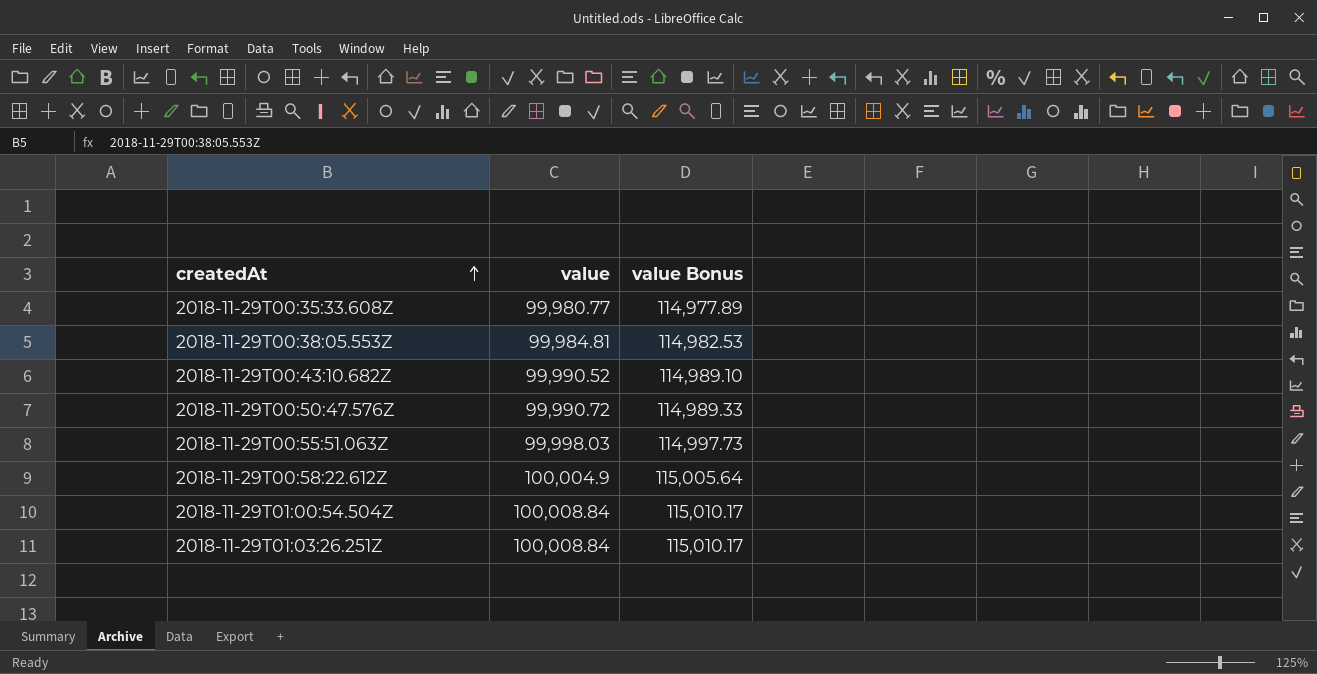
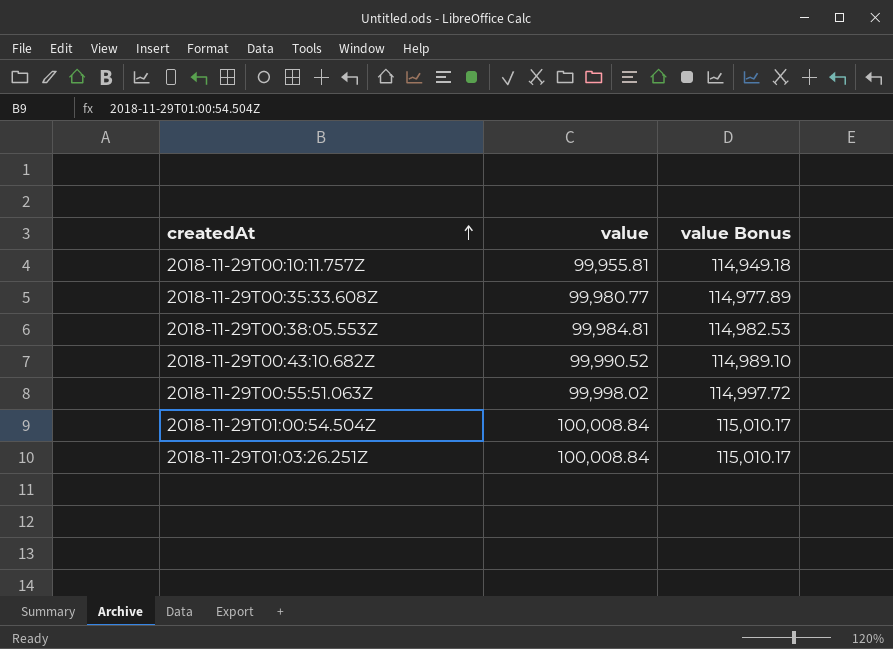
row 2018-11-29T00:50:47.576Z: 99,990.72 | 114,989.33 -> none
row 2018-11-29T00:58:22.612Z: 100,004.9 | 115,005.64 -> none
row 2018-11-29T00:10:11.757Z: none -> 99,955.81 | 114,949.18
2018-11-29T00:55:51.063Z | value: 99,998.03 -> 99,998.02
2018-11-29T00:55:51.063Z | value Bonus: 114,997.73 -> 114,997.72

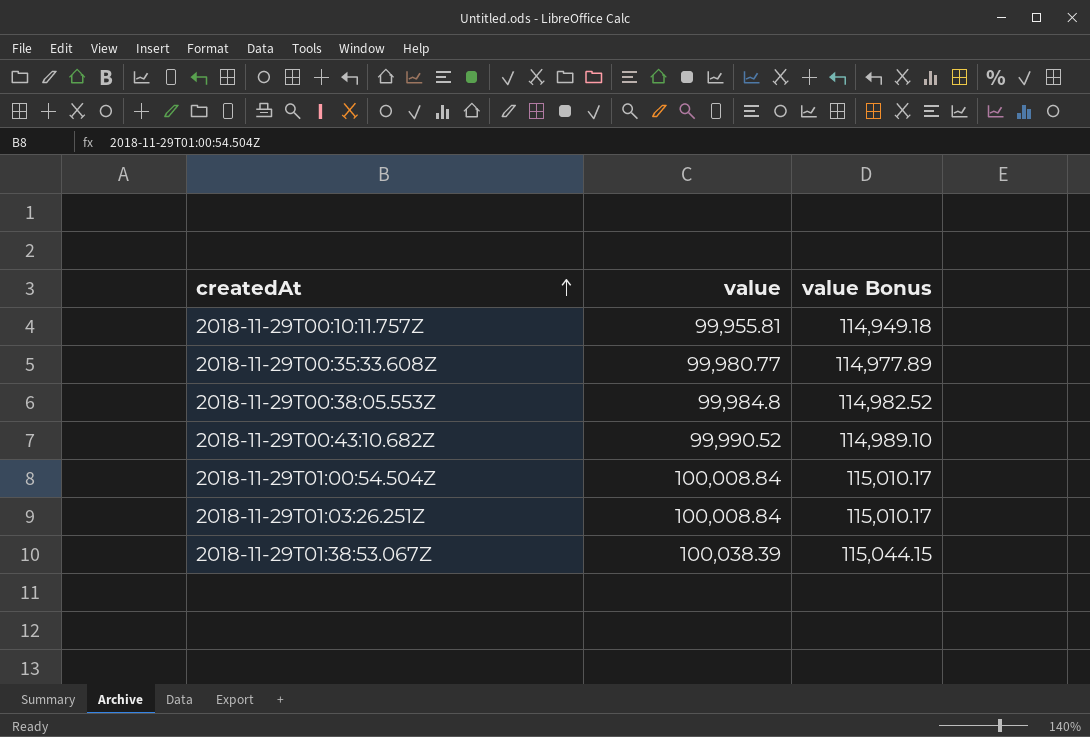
row 2018-11-29T00:55:51.063Z: 99,998.02 | 114,997.72 -> none
2018-11-29T00:38:05.553Z | value: 99,984.81 -> 99,984.8
2018-11-29T00:38:05.553Z | value Bonus: 114,982.53 -> 114,982.52
row 2018-11-29T01:38:53.067Z: none -> 100,038.39 | 115,044.15

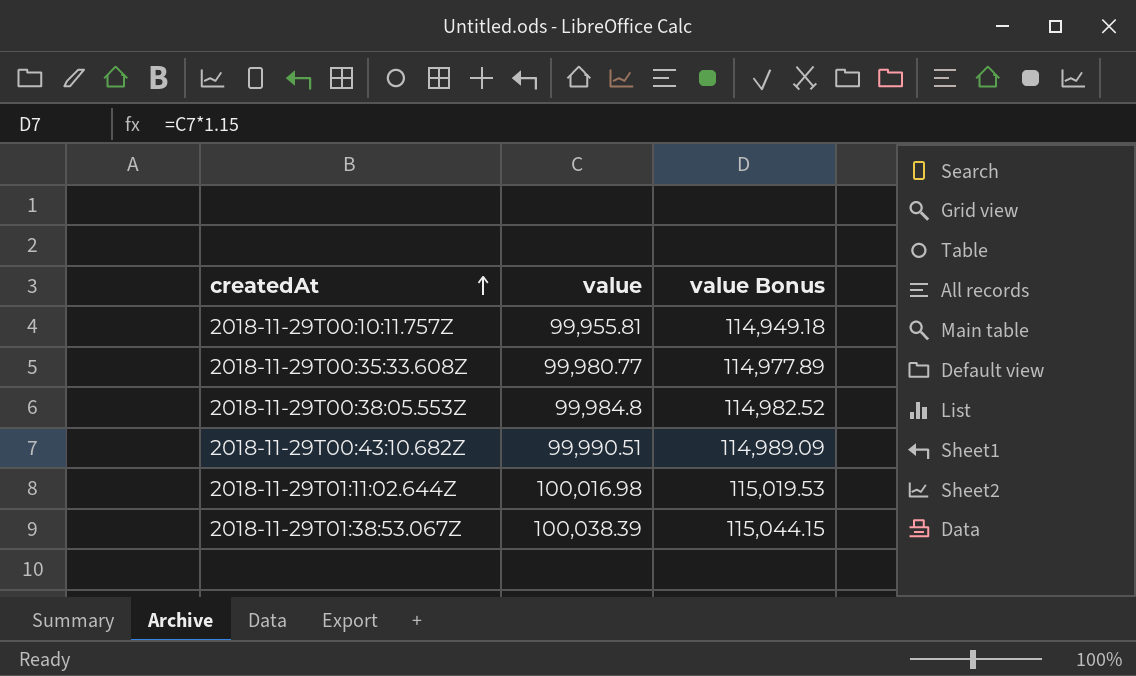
row 2018-11-29T01:00:54.504Z: 100,008.84 | 115,010.17 -> none
row 2018-11-29T01:03:26.251Z: 100,008.84 | 115,010.17 -> none
2018-11-29T00:43:10.682Z | value: 99,990.52 -> 99,990.51
2018-11-29T00:43:10.682Z | value Bonus: 114,989.10 -> 114,989.09
row 2018-11-29T01:11:02.644Z: none -> 100,016.98 | 115,019.53

